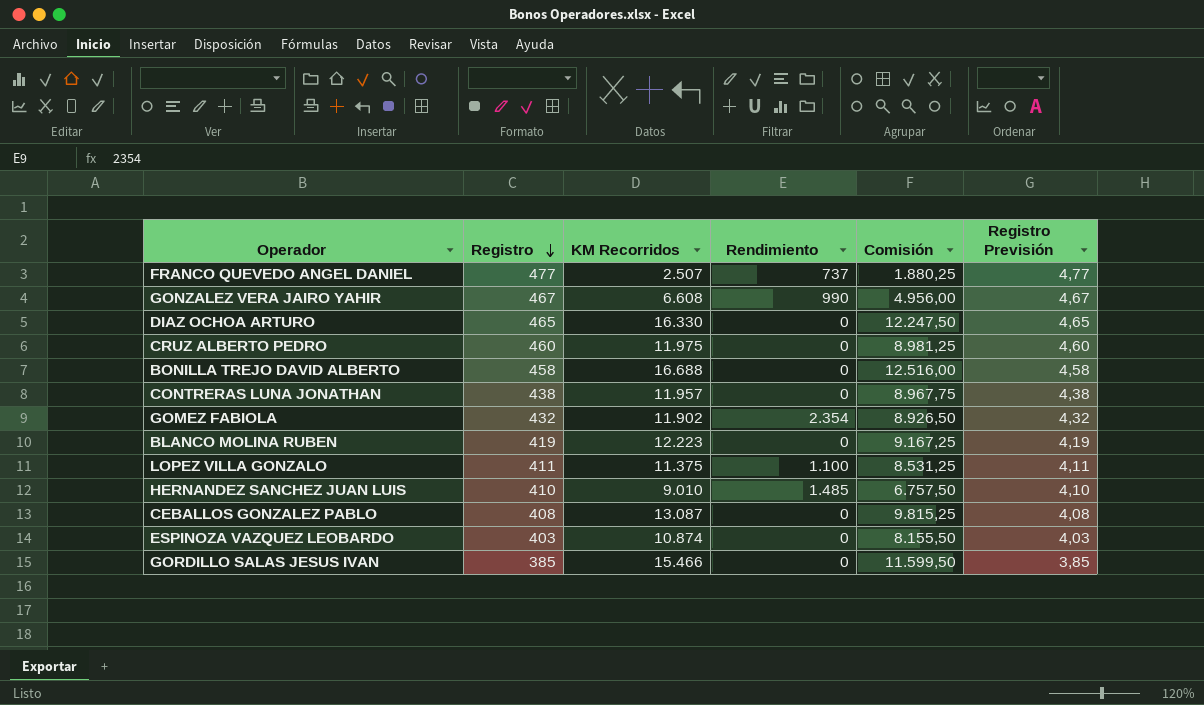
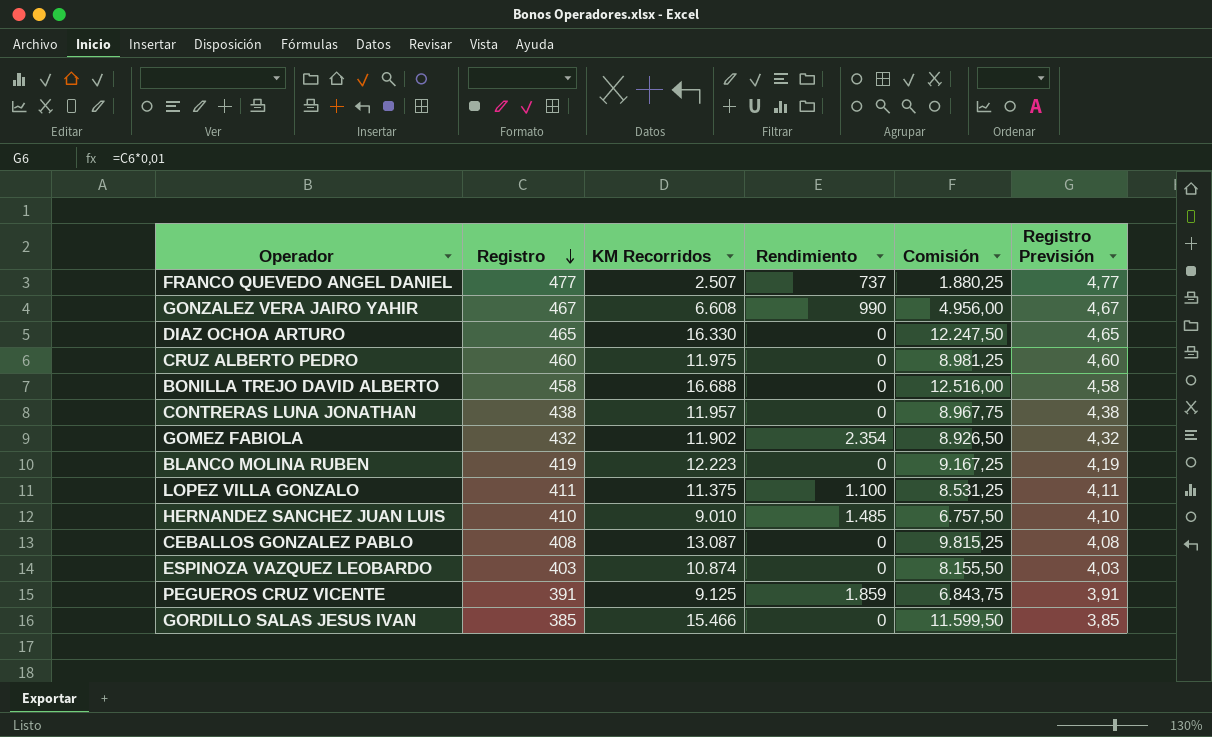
row PEGUEROS CRUZ VICENTE: none -> 391 | 9.125 | 1.859 | 6.843,75 | 3,91

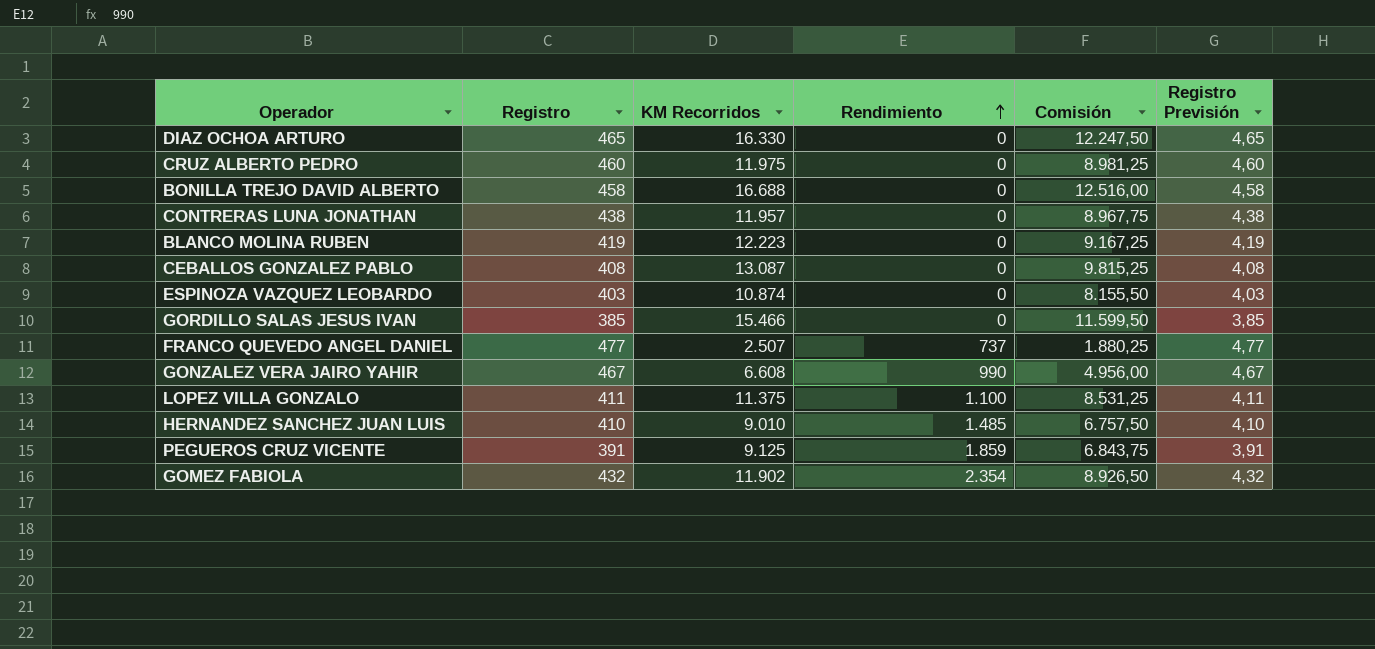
row order: Registro descending -> Rendimiento ascending

